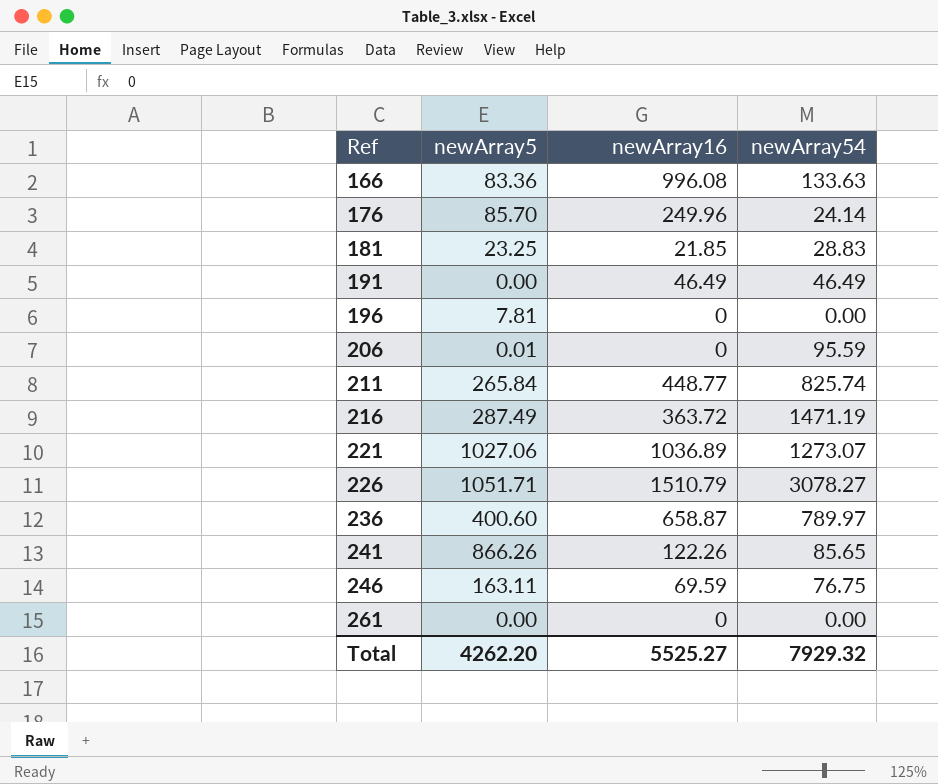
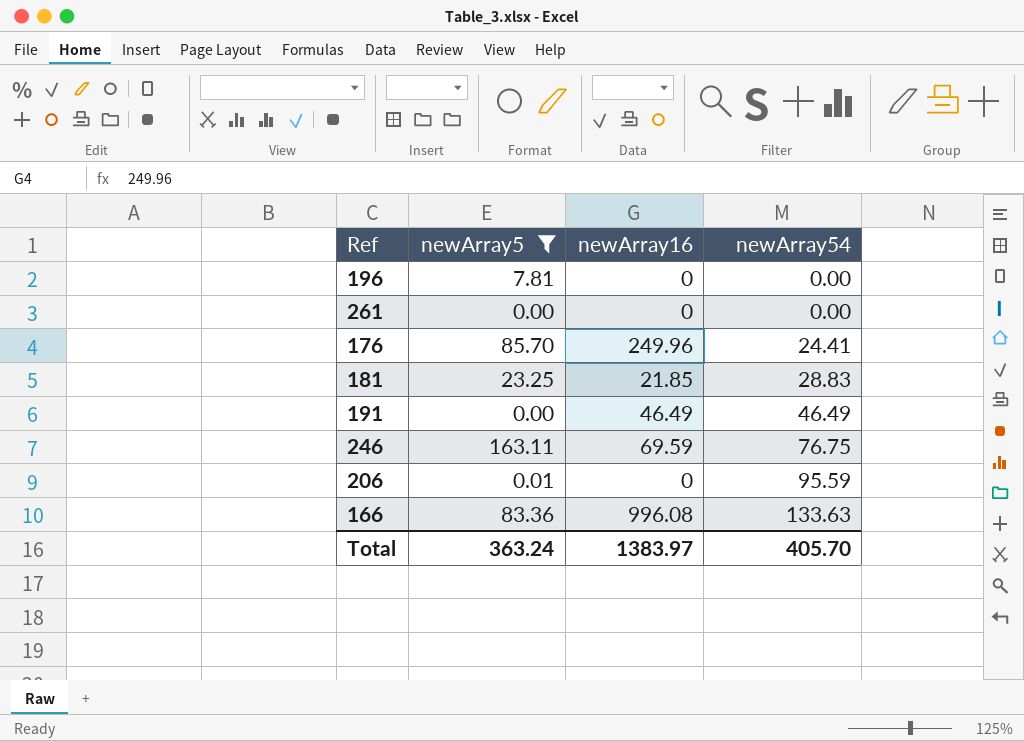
filter: none -> newArray5 <= 163.11
row order: Ref ascending -> newArray54 ascending
176 | newArray54: 24.14 -> 24.41
Total | newArray5: 4262.20 -> 363.24
Total | newArray16: 5525.27 -> 1383.97
Total | newArray54: 7929.32 -> 405.70

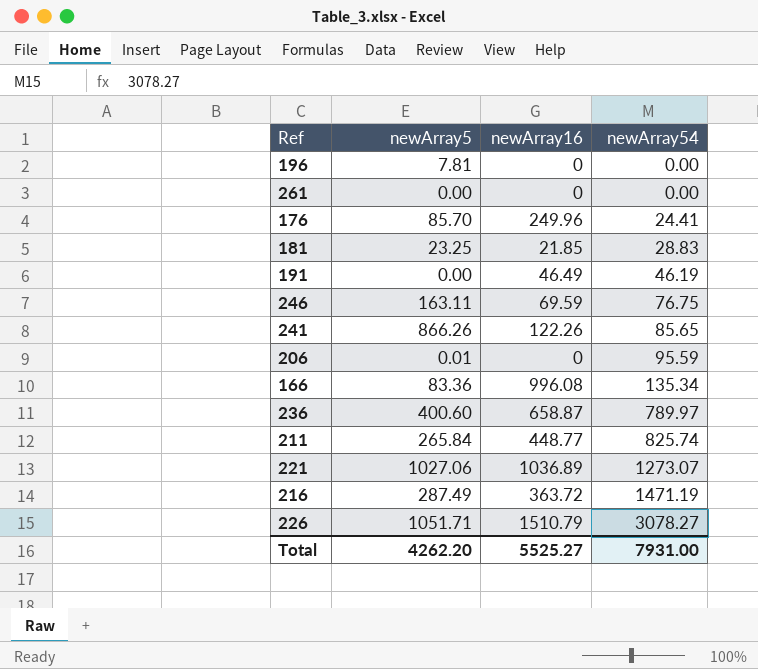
filter: newArray5 <= 163.11 -> none
191 | newArray54: 46.49 -> 46.19
166 | newArray54: 133.63 -> 135.34
Total | newArray5: 363.24 -> 4262.20
Total | newArray16: 1383.97 -> 5525.27
Total | newArray54: 405.70 -> 7931.00

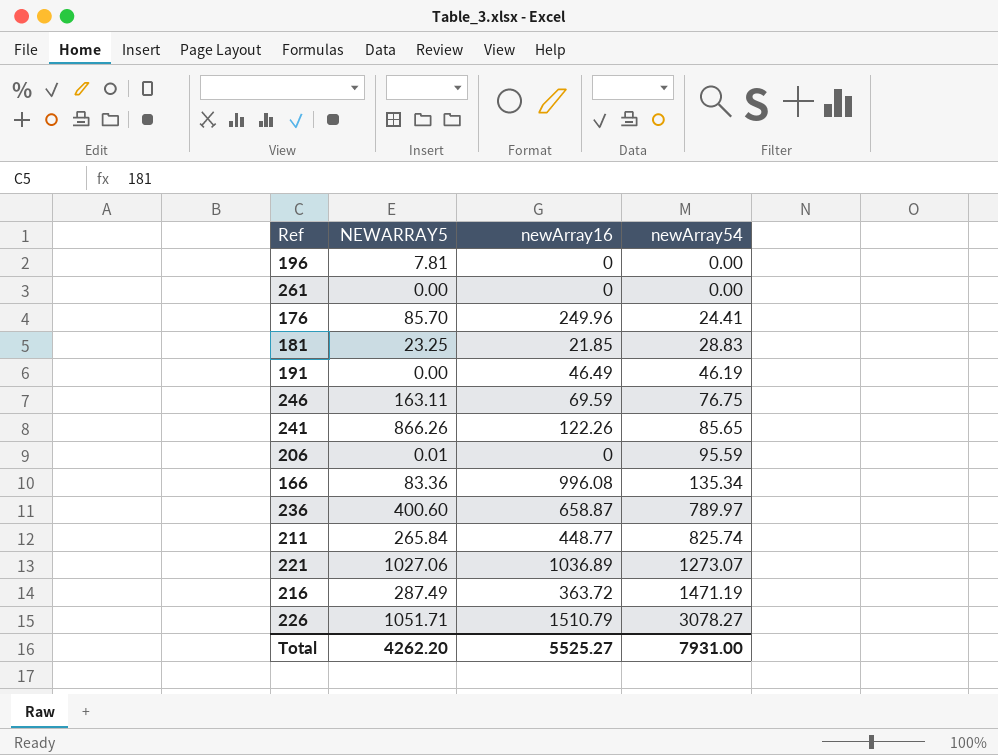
column name: newArray5 -> NEWARRAY5

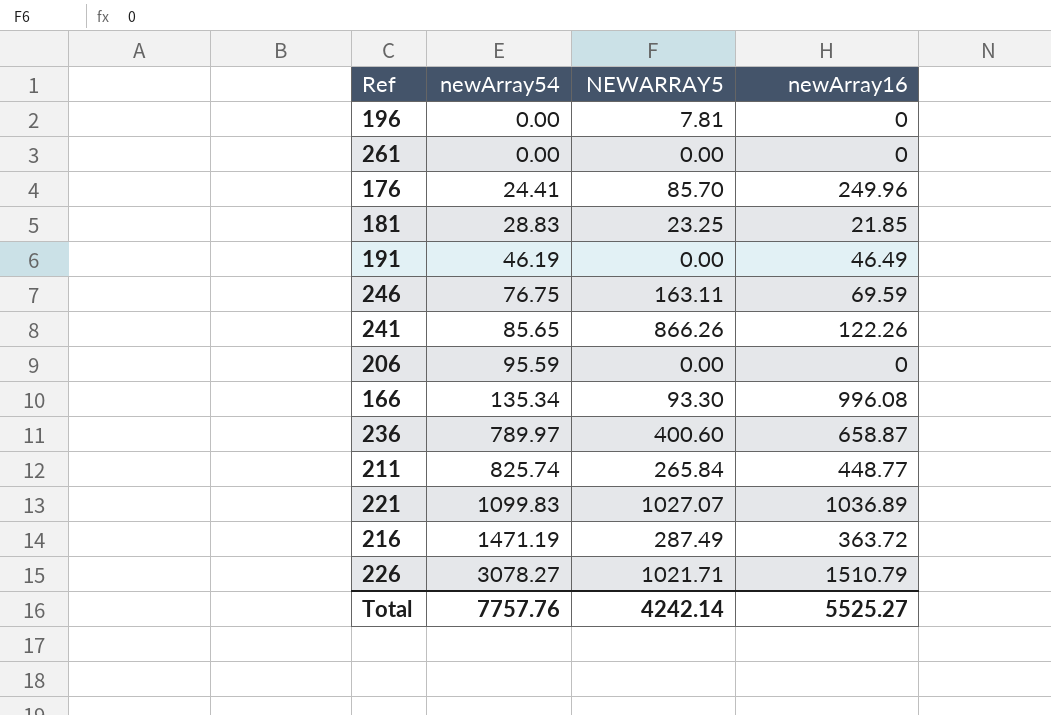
column newArray54 | position: 4 -> 2
206 | NEWARRAY5: 0.01 -> 0.00
166 | NEWARRAY5: 83.36 -> 93.30
221 | newArray54: 1273.07 -> 1099.83
221 | NEWARRAY5: 1027.06 -> 1027.07
226 | NEWARRAY5: 1051.71 -> 1021.71
Total | newArray54: 7931.00 -> 7757.76
Total | NEWARRAY5: 4262.20 -> 4242.14

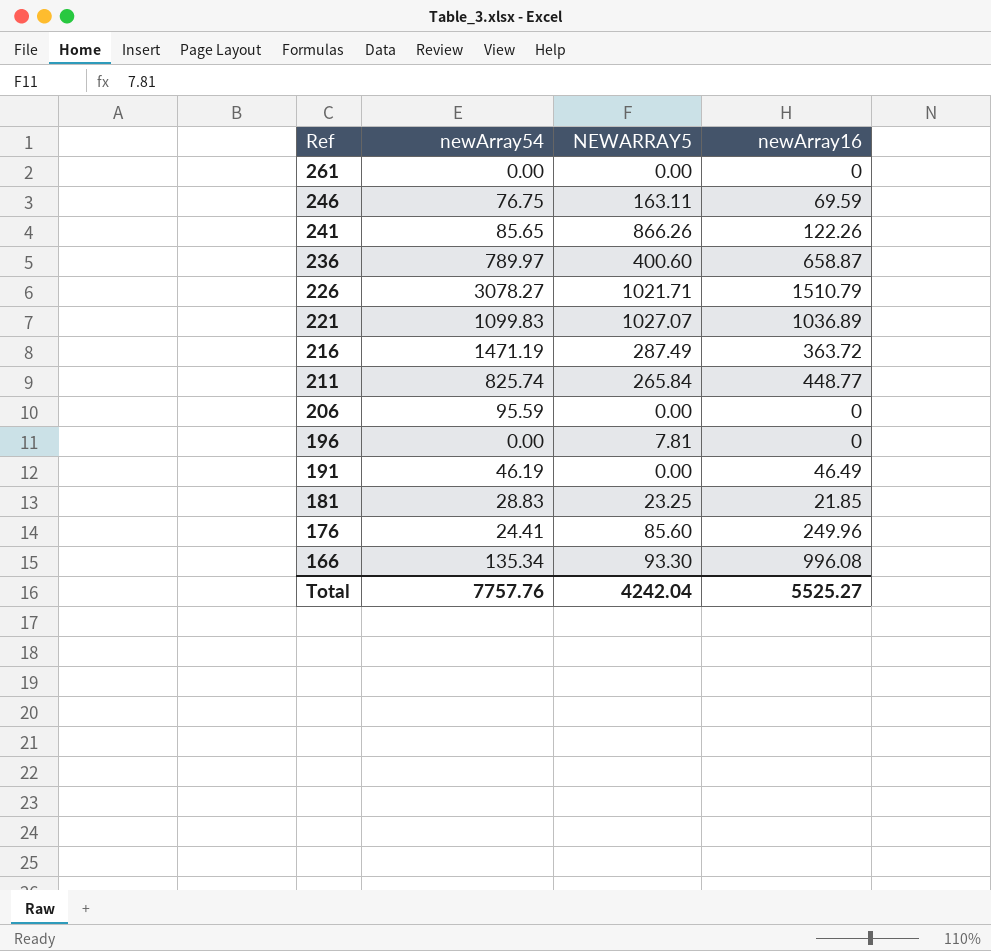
row order: newArray54 ascending -> Ref descending
176 | NEWARRAY5: 85.70 -> 85.60
Total | NEWARRAY5: 4242.14 -> 4242.04

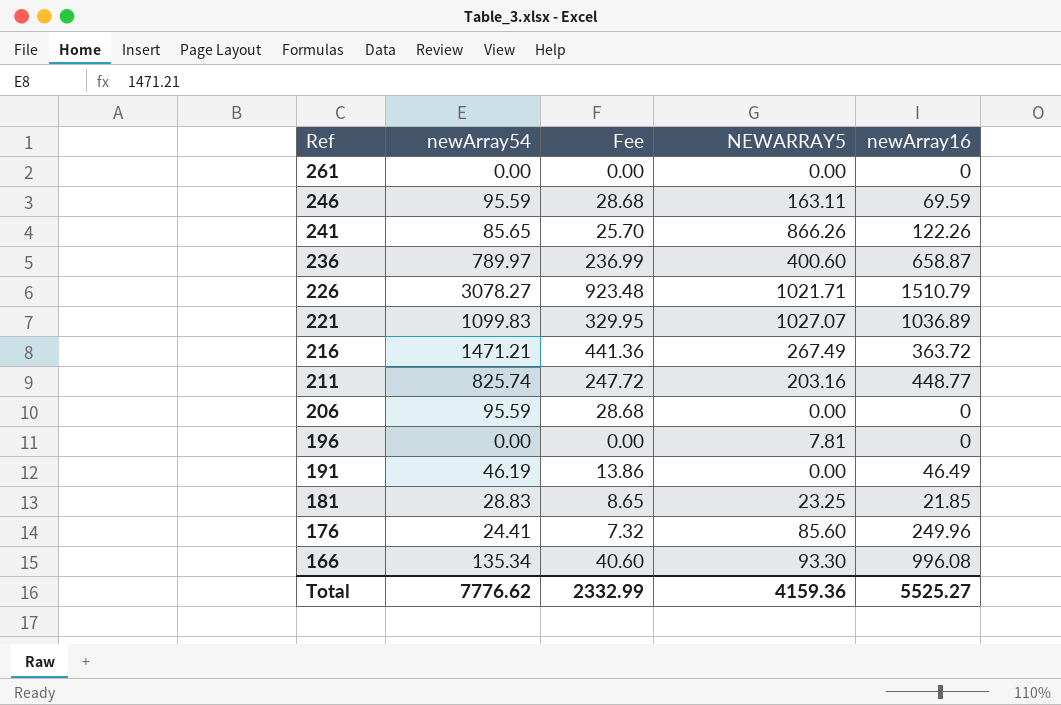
column Fee | formula: none -> [newArray54] * 0.3
246 | newArray54: 76.75 -> 95.59
216 | newArray54: 1471.19 -> 1471.21
216 | NEWARRAY5: 287.49 -> 267.49
211 | NEWARRAY5: 265.84 -> 203.16
Total | newArray54: 7757.76 -> 7776.62
Total | NEWARRAY5: 4242.04 -> 4159.36

